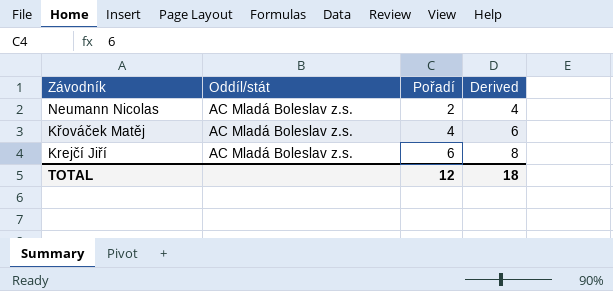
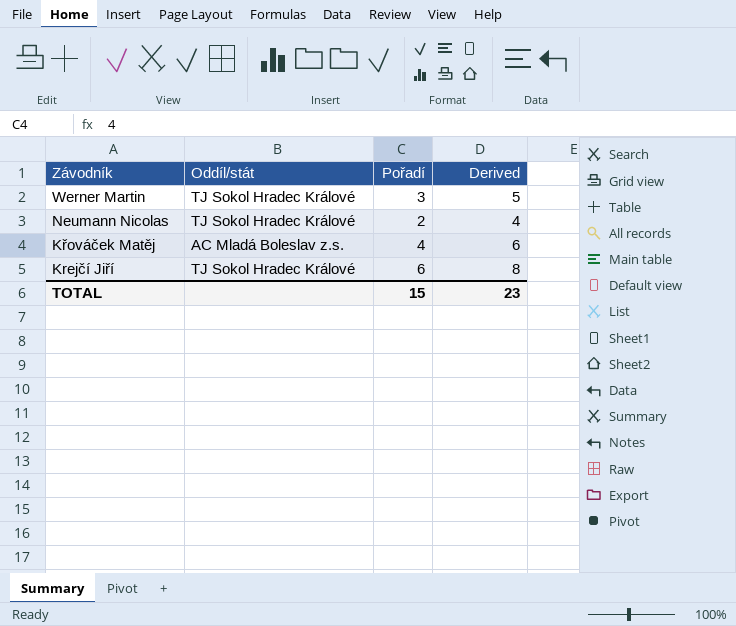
row Werner Martin: none -> TJ Sokol Hradec Králové | 3 | 5
Neumann Nicolas | Oddíl/stát: AC Mladá Boleslav z.s. -> TJ Sokol Hradec Králové
Krejčí Jiří | Oddíl/stát: AC Mladá Boleslav z.s. -> TJ Sokol Hradec Králové
TOTAL | Pořadí: 12 -> 15
TOTAL | Derived: 18 -> 23

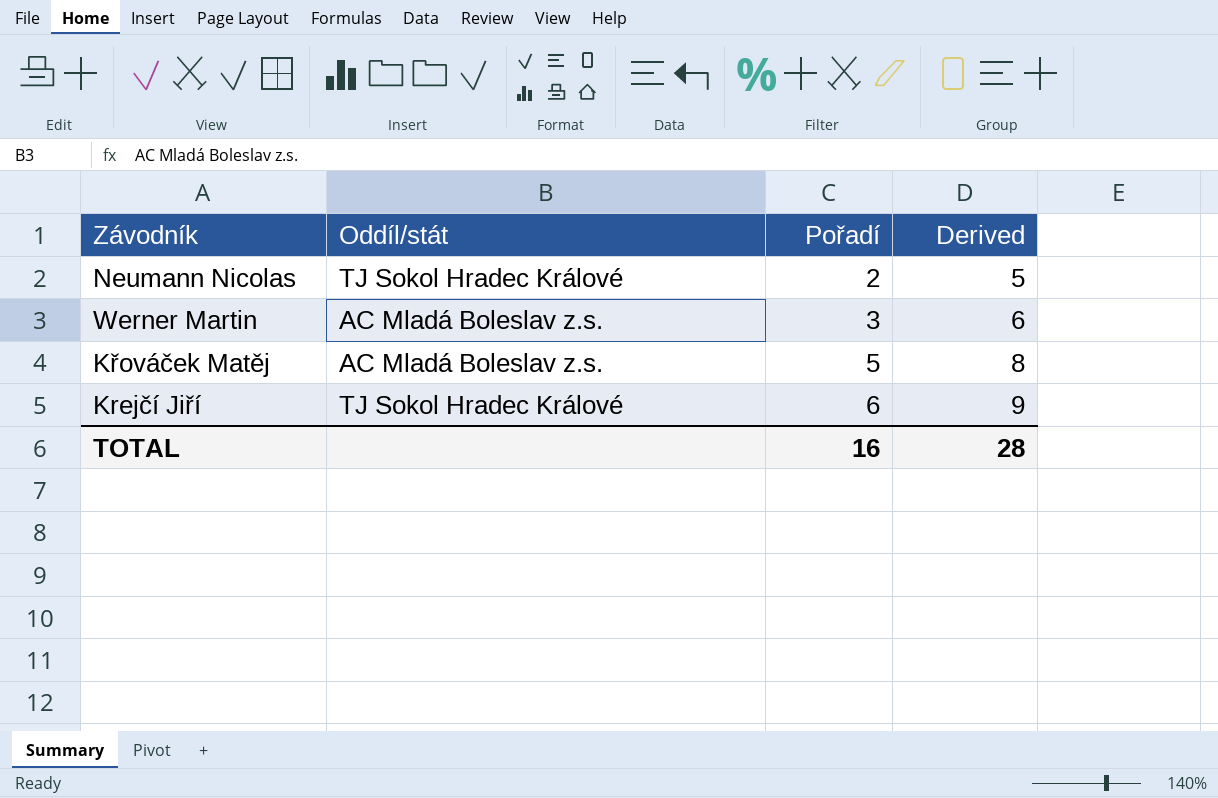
row order: Závodník descending -> Pořadí ascending
column Derived | formula: [Pořadí] + 2 -> [Pořadí] + 3
Werner Martin | Oddíl/stát: TJ Sokol Hradec Králové -> AC Mladá Boleslav z.s.
Křováček Matěj | Pořadí: 4 -> 5
TOTAL | Pořadí: 15 -> 16
TOTAL | Derived: 23 -> 28

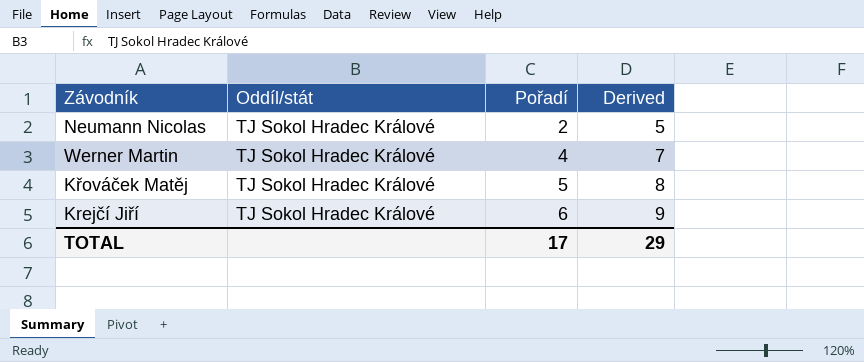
Werner Martin | Oddíl/stát: AC Mladá Boleslav z.s. -> TJ Sokol Hradec Králové
Werner Martin | Pořadí: 3 -> 4
Werner Martin | Derived: 6 -> 7
Křováček Matěj | Oddíl/stát: AC Mladá Boleslav z.s. -> TJ Sokol Hradec Králové
TOTAL | Pořadí: 16 -> 17
TOTAL | Derived: 28 -> 29

